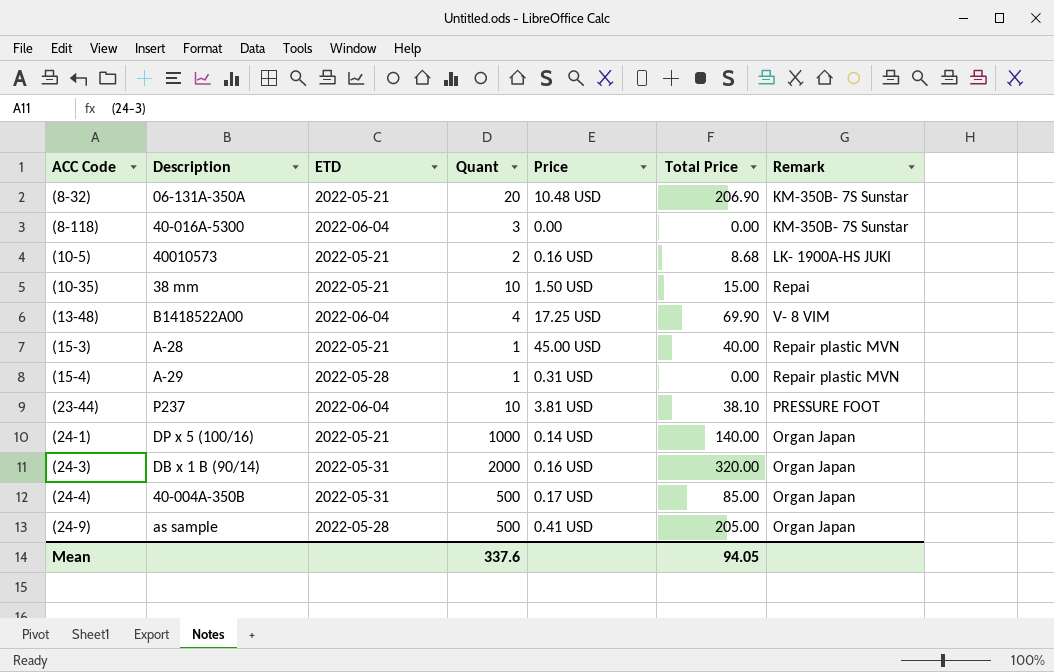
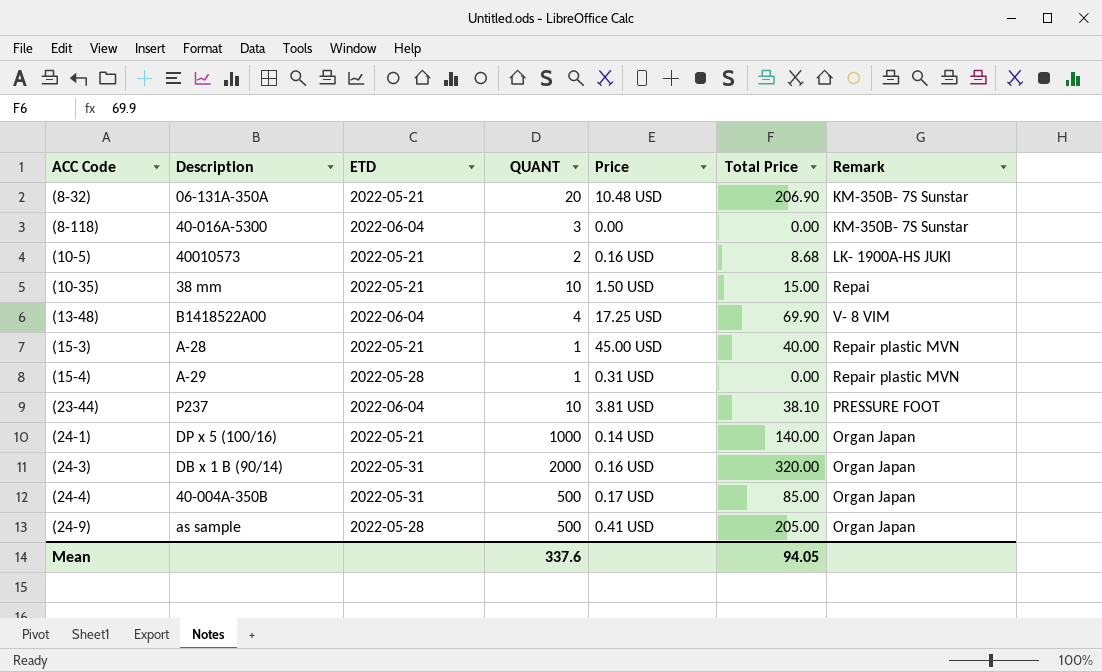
column name: Quant -> QUANT

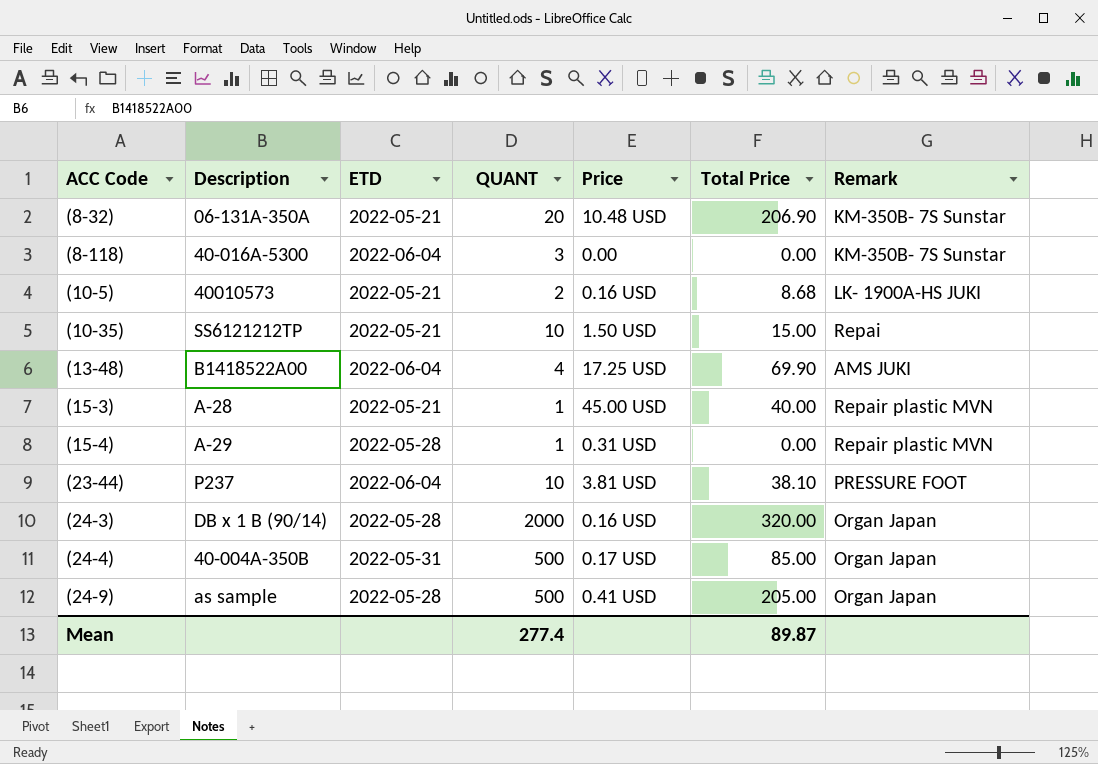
row (24-1): DP x 5 (100/16) | 2022-05-21 | 1000 | 0.14 USD | 140.00 | Organ Japan -> none
(10-35) | Description: 38 mm -> SS6121212TP
(13-48) | Remark: V- 8 VIM -> AMS JUKI
(24-3) | ETD: 2022-05-31 -> 2022-05-28
Mean | QUANT: 337.6 -> 277.4
Mean | Total Price: 94.05 -> 89.87

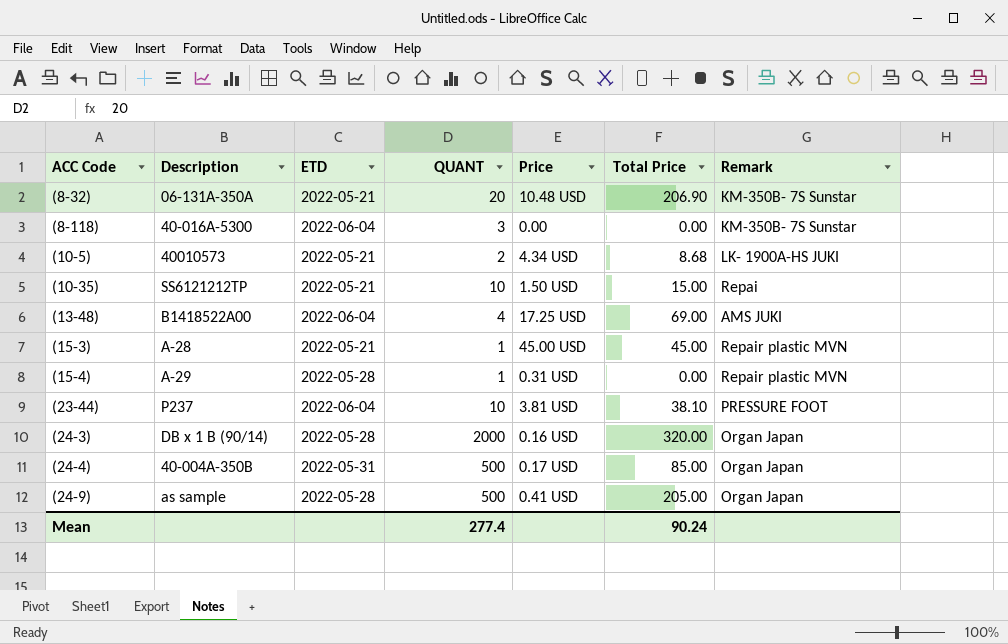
(10-5) | Price: 0.16 USD -> 4.34 USD
(13-48) | Total Price: 69.90 -> 69.00
(15-3) | Total Price: 40.00 -> 45.00
Mean | Total Price: 89.87 -> 90.24

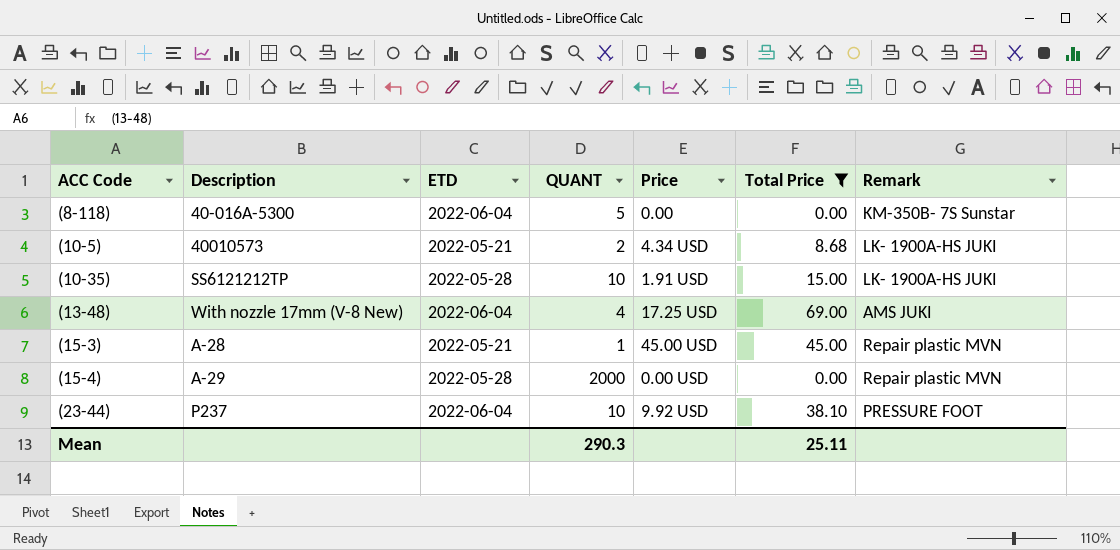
filter: none -> Total Price <= 69.00
(8-118) | QUANT: 3 -> 5
(10-35) | ETD: 2022-05-21 -> 2022-05-28
(10-35) | Price: 1.50 USD -> 1.91 USD
(10-35) | Remark: Repai -> LK- 1900A-HS JUKI
(13-48) | Description: B1418522A00 -> With nozzle 17mm (V-8 New)
(15-4) | QUANT: 1 -> 2000
(15-4) | Price: 0.31 USD -> 0.00 USD
(23-44) | Price: 3.81 USD -> 9.92 USD
Mean | QUANT: 277.4 -> 290.3
Mean | Total Price: 90.24 -> 25.11

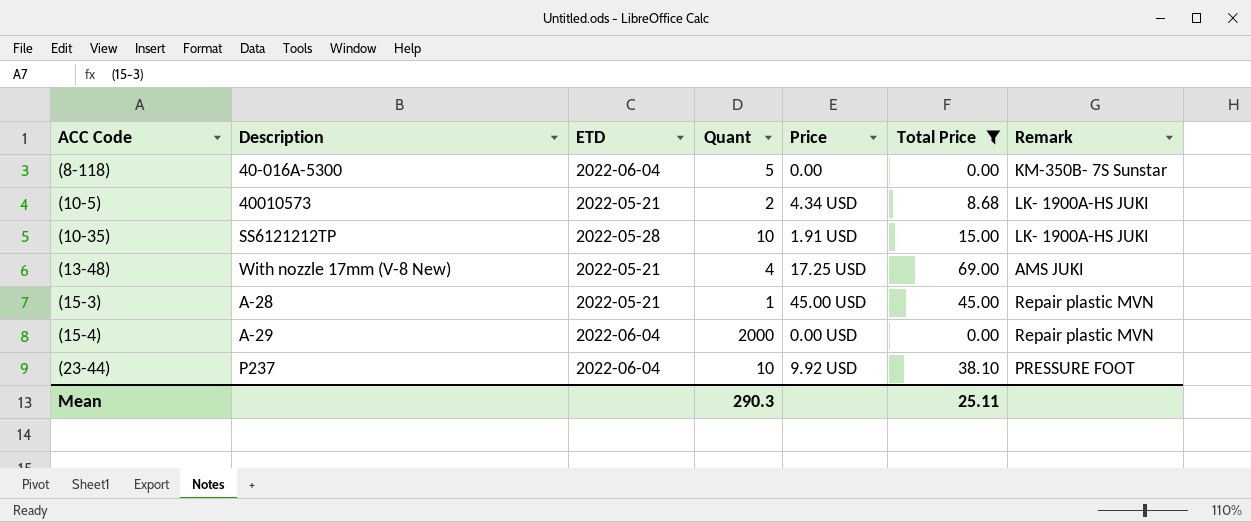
column name: QUANT -> Quant
(13-48) | ETD: 2022-06-04 -> 2022-05-21
(15-4) | ETD: 2022-05-28 -> 2022-06-04

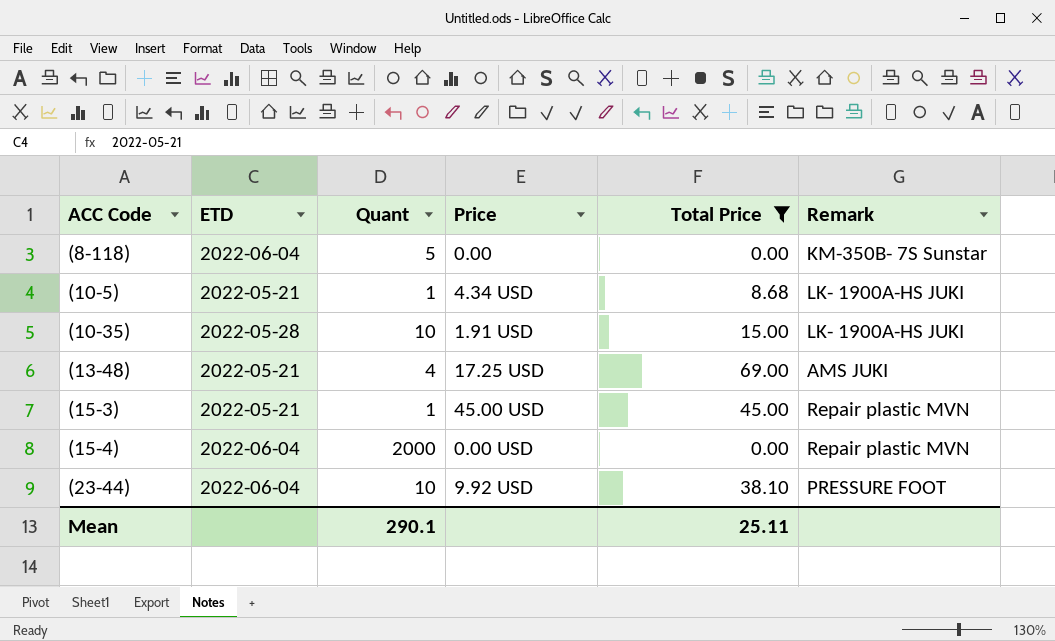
column Description | position: 2 -> none
(10-5) | Quant: 2 -> 1
Mean | Quant: 290.3 -> 290.1

